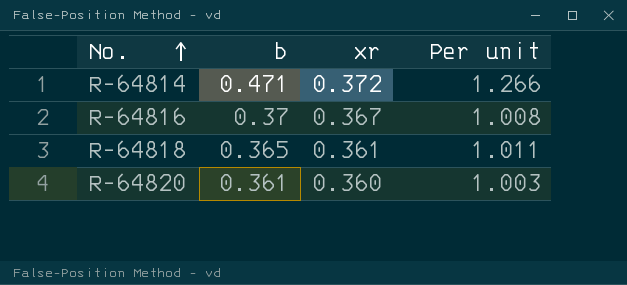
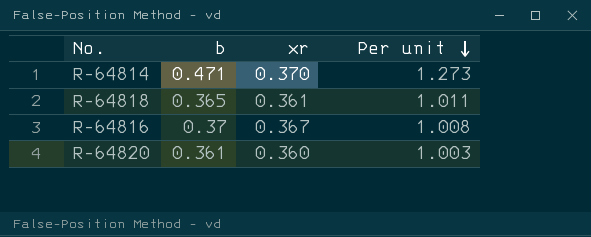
row order: No. ascending -> Per unit descending
R-64814 | xr: 0.372 -> 0.370
R-64814 | Per unit: 1.266 -> 1.273

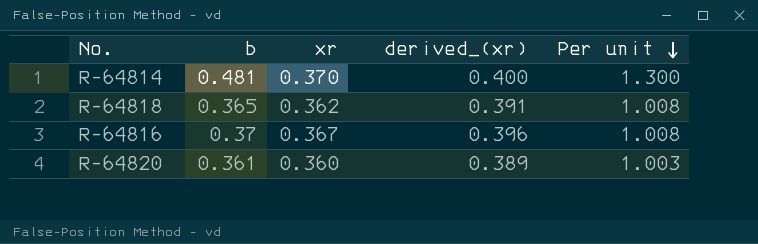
column derived_(xr) | formula: none -> [xr] * 1.08
R-64814 | b: 0.471 -> 0.481
R-64814 | Per unit: 1.273 -> 1.300
R-64818 | xr: 0.361 -> 0.362
R-64818 | Per unit: 1.011 -> 1.008

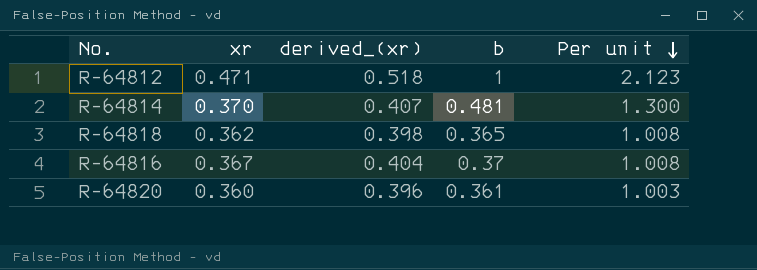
column derived_(xr) | formula: [xr] * 1.08 -> [xr] * 1.1
column b | position: 2 -> 4
row R-64812: none -> 0.471 | 0.518 | 1 | 2.123

